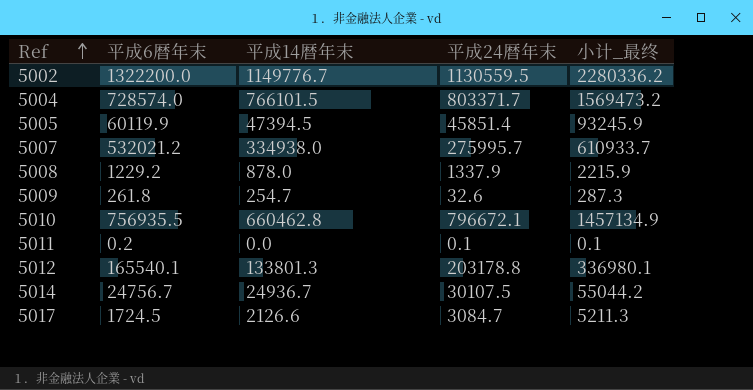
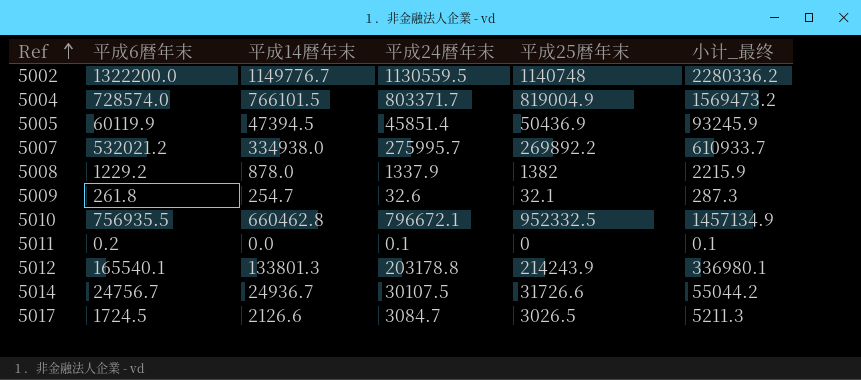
column 平成25暦年末 | position: none -> 5

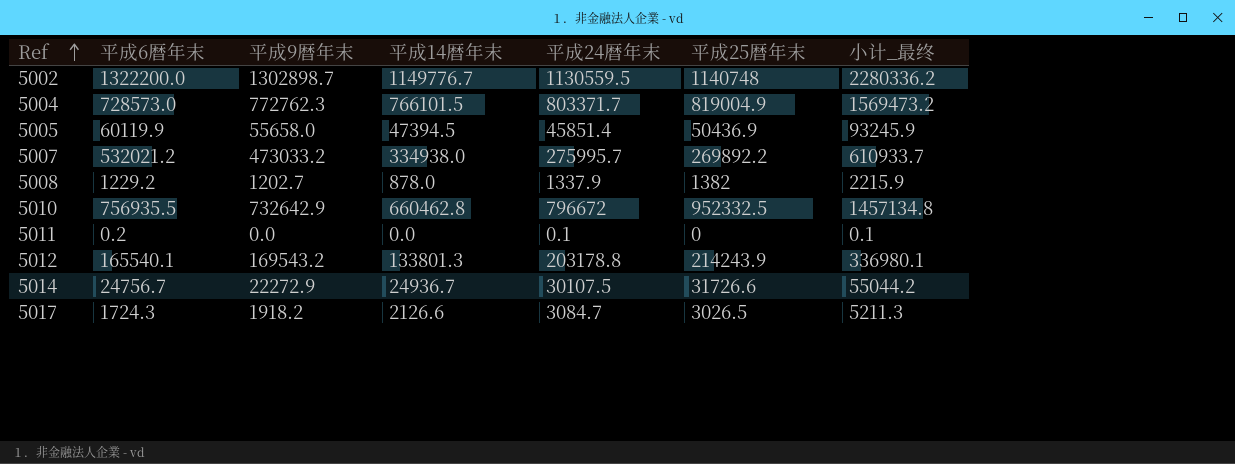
column 平成9暦年末 | position: none -> 3
row 5009: 261.8 | 254.7 | 32.6 | 32.1 | 287.3 -> none
5004 | 平成6暦年末: 728574.0 -> 728573.0
5010 | 平成24暦年末: 796672.1 -> 796672
5010 | 小计_最终: 1457134.9 -> 1457134.8
5017 | 平成6暦年末: 1724.5 -> 1724.3

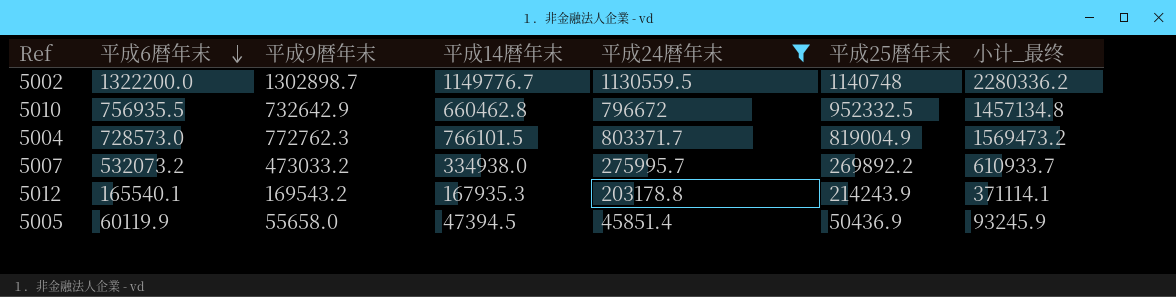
filter: none -> 平成24暦年末 >= 45851.4
row order: Ref ascending -> 平成6暦年末 descending
5007 | 平成6暦年末: 532021.2 -> 532073.2
5012 | 平成14暦年末: 133801.3 -> 167935.3
5012 | 小计_最终: 336980.1 -> 371114.1

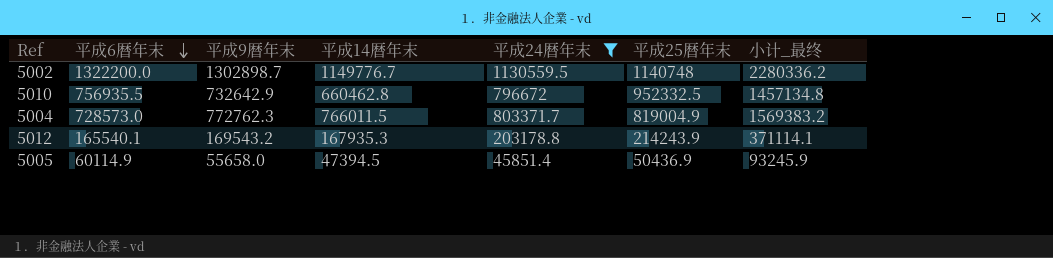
row 5007: 532073.2 | 473033.2 | 334938.0 | 275995.7 | 269892.2 | 610933.7 -> none
5004 | 平成14暦年末: 766101.5 -> 766011.5
5004 | 小计_最终: 1569473.2 -> 1569383.2
5005 | 平成6暦年末: 60119.9 -> 60114.9

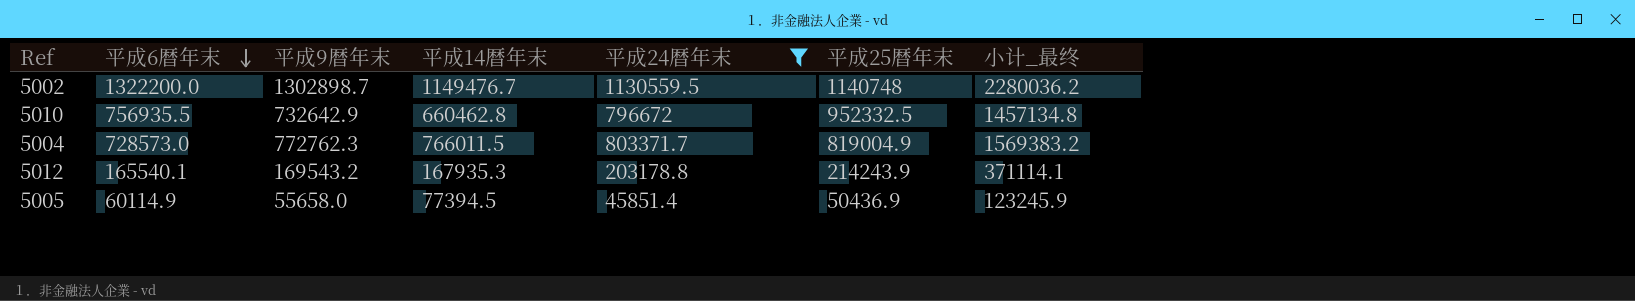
5002 | 平成14暦年末: 1149776.7 -> 1149476.7
5002 | 小计_最终: 2280336.2 -> 2280036.2
5005 | 平成14暦年末: 47394.5 -> 77394.5
5005 | 小计_最终: 93245.9 -> 123245.9

